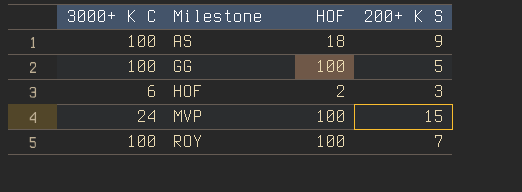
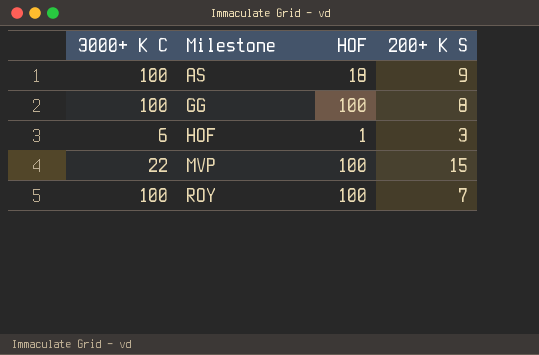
GG | 200+ K S: 5 -> 8
HOF | HOF: 2 -> 1
MVP | 3000+ K C: 24 -> 22

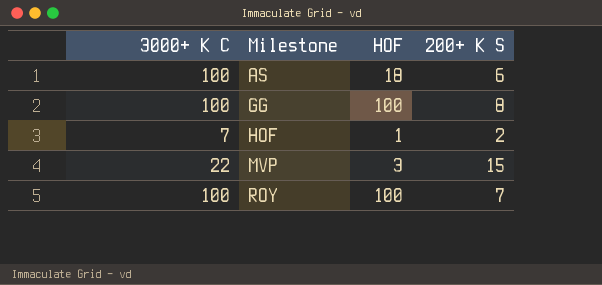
AS | 200+ K S: 9 -> 6
HOF | 3000+ K C: 6 -> 7
HOF | 200+ K S: 3 -> 2
MVP | HOF: 100 -> 3

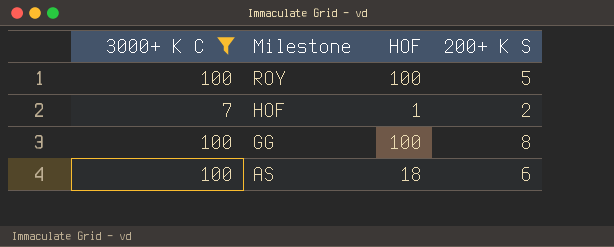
filter: none -> 3000+ K C != 22
row order: Milestone ascending -> Milestone descending
ROY | 200+ K S: 7 -> 5

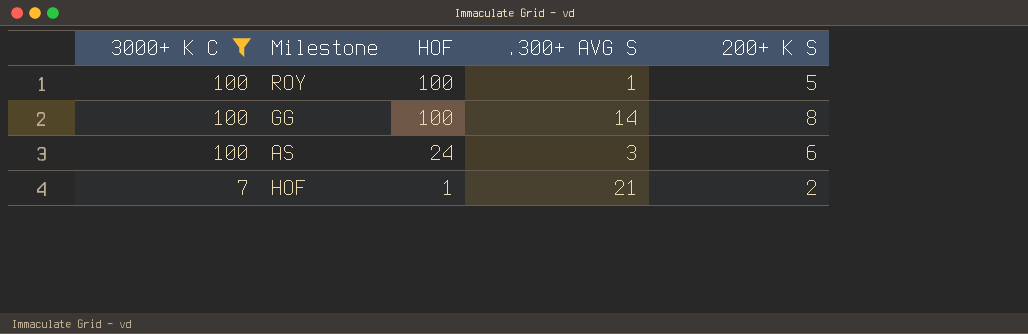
row order: Milestone descending -> 3000+ K C descending
column .300+ AVG S | position: none -> 4
AS | HOF: 18 -> 24

